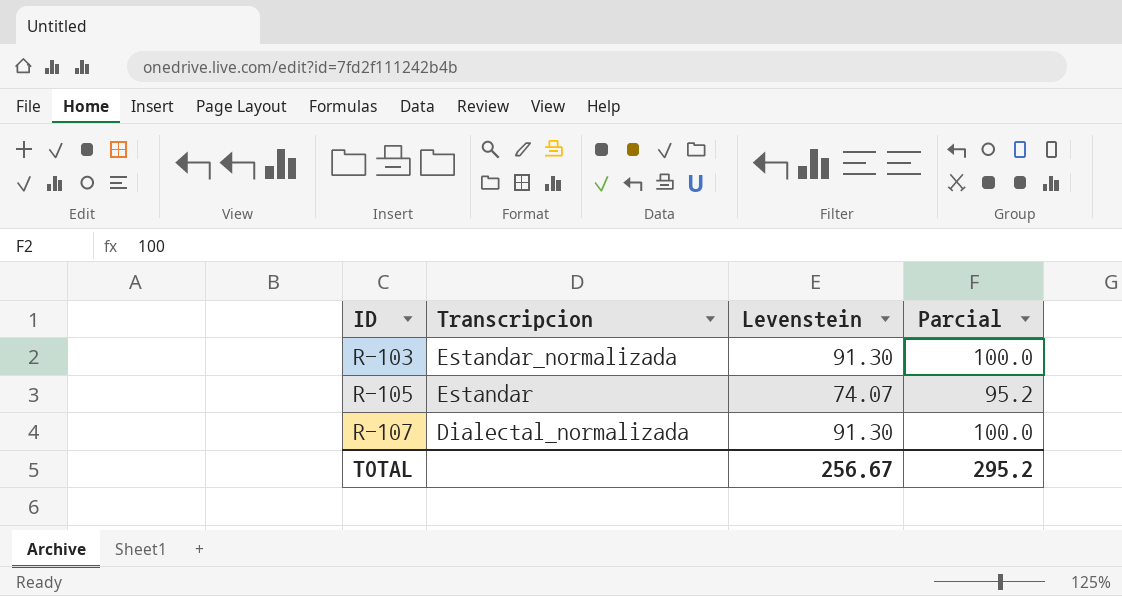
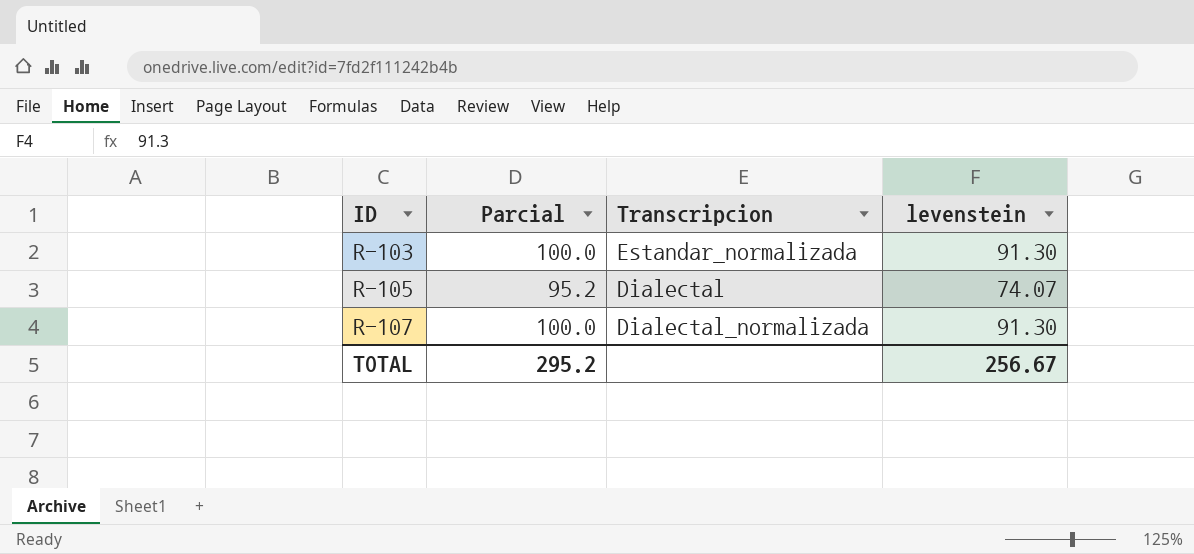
column Parcial | position: 4 -> 2
column name: Levenstein -> levenstein
R-105 | Transcripcion: Estandar -> Dialectal

